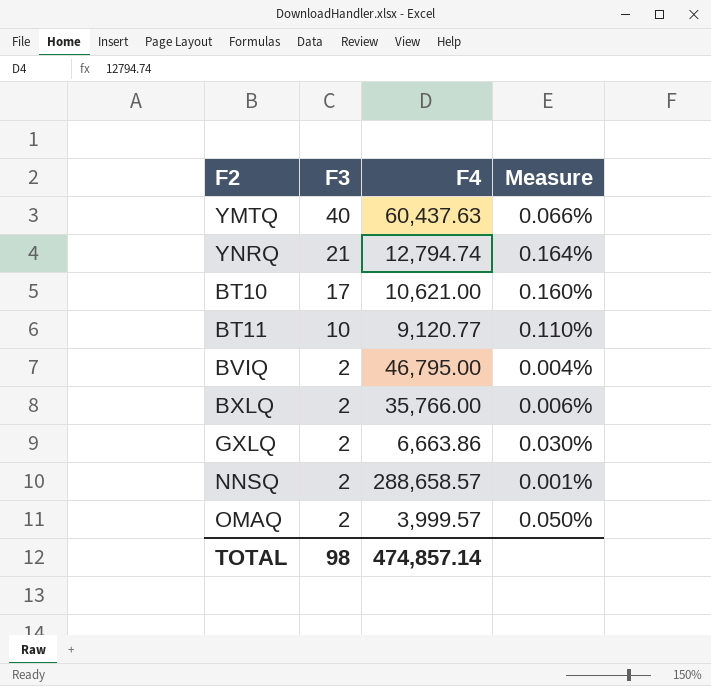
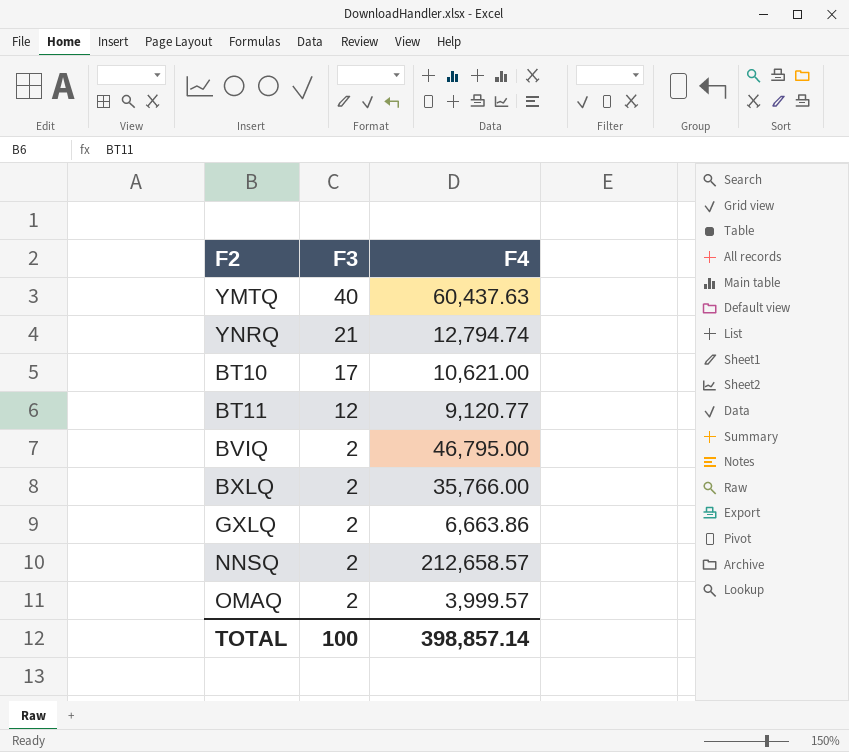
column Measure | formula: [F3] / [F4] -> none
BT11 | F3: 10 -> 12
NNSQ | F4: 288,658.57 -> 212,658.57
TOTAL | F3: 98 -> 100
TOTAL | F4: 474,857.14 -> 398,857.14

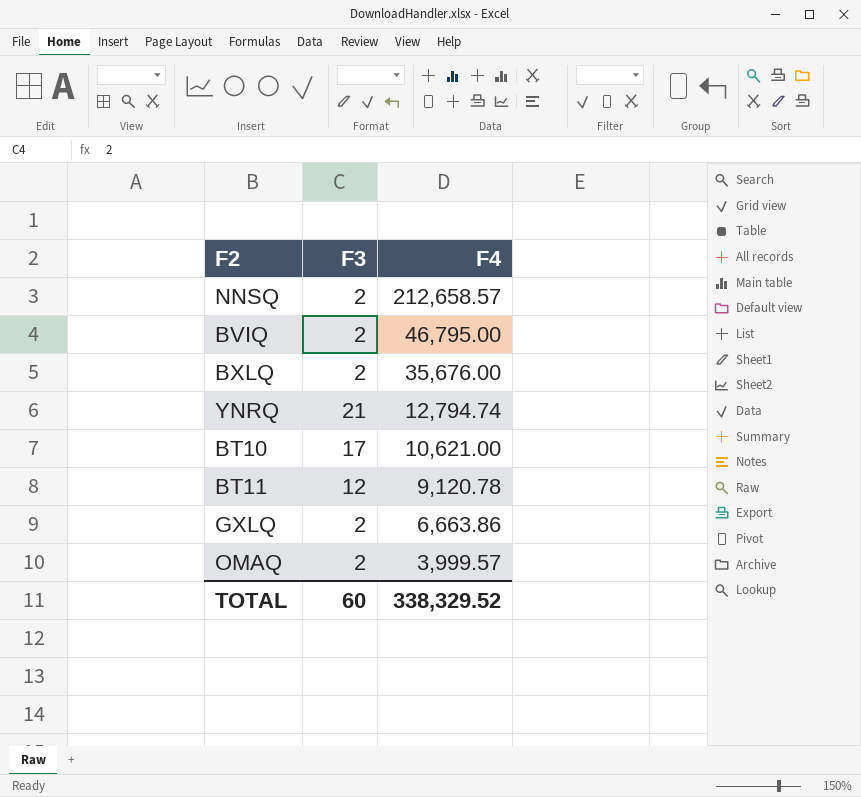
row order: F3 descending -> F4 descending
row YMTQ: 40 | 60,437.63 -> none
BXLQ | F4: 35,766.00 -> 35,676.00
BT11 | F4: 9,120.77 -> 9,120.78
TOTAL | F3: 100 -> 60
TOTAL | F4: 398,857.14 -> 338,329.52

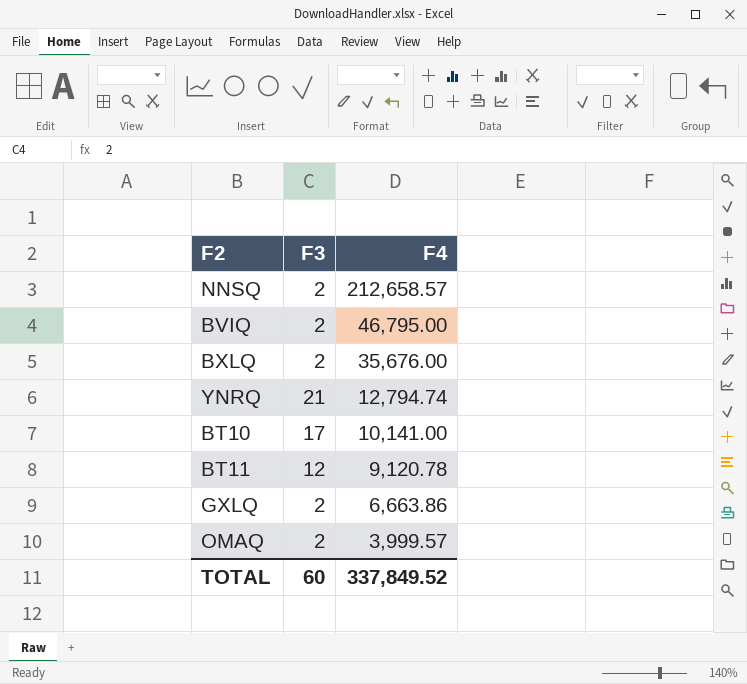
BT10 | F4: 10,621.00 -> 10,141.00
TOTAL | F4: 338,329.52 -> 337,849.52

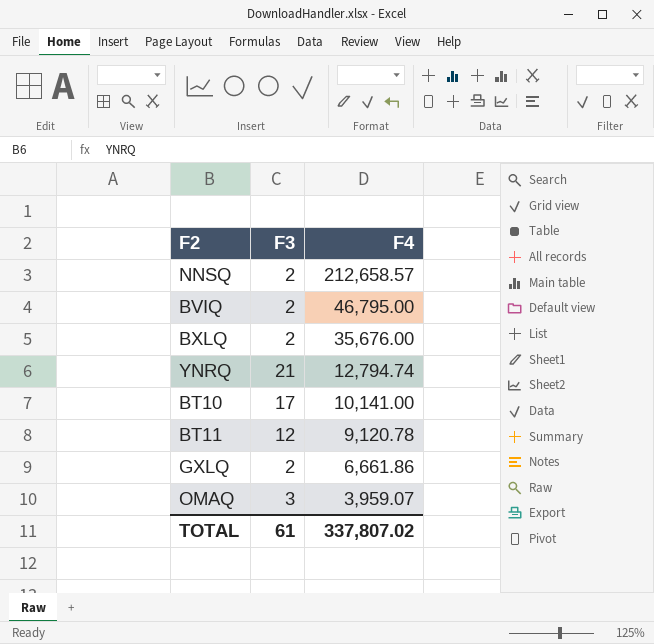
GXLQ | F4: 6,663.86 -> 6,661.86
OMAQ | F3: 2 -> 3
OMAQ | F4: 3,999.57 -> 3,959.07
TOTAL | F3: 60 -> 61
TOTAL | F4: 337,849.52 -> 337,807.02

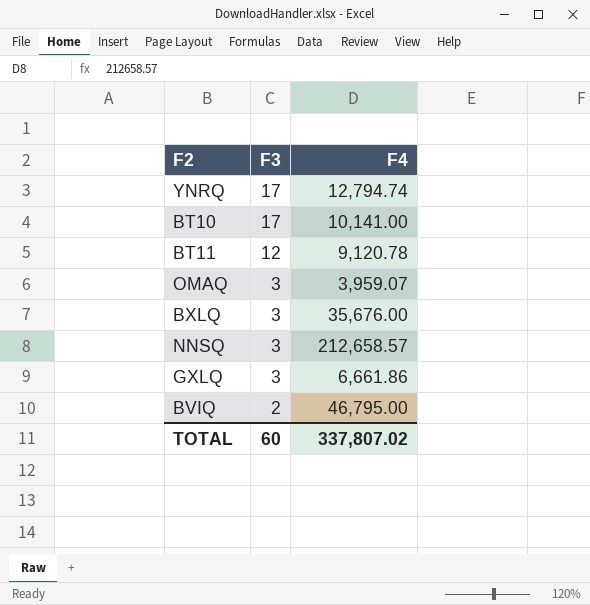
row order: F4 descending -> F3 descending
YNRQ | F3: 21 -> 17
BXLQ | F3: 2 -> 3
NNSQ | F3: 2 -> 3
GXLQ | F3: 2 -> 3
TOTAL | F3: 61 -> 60

